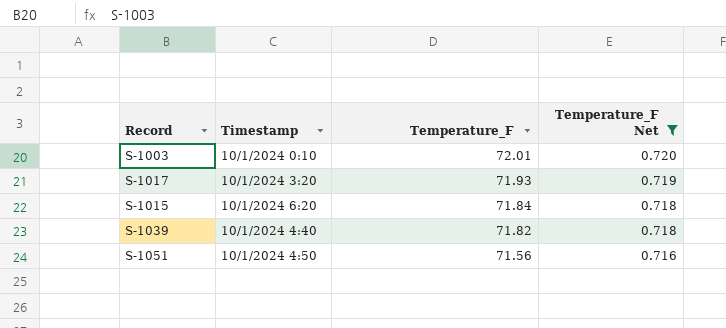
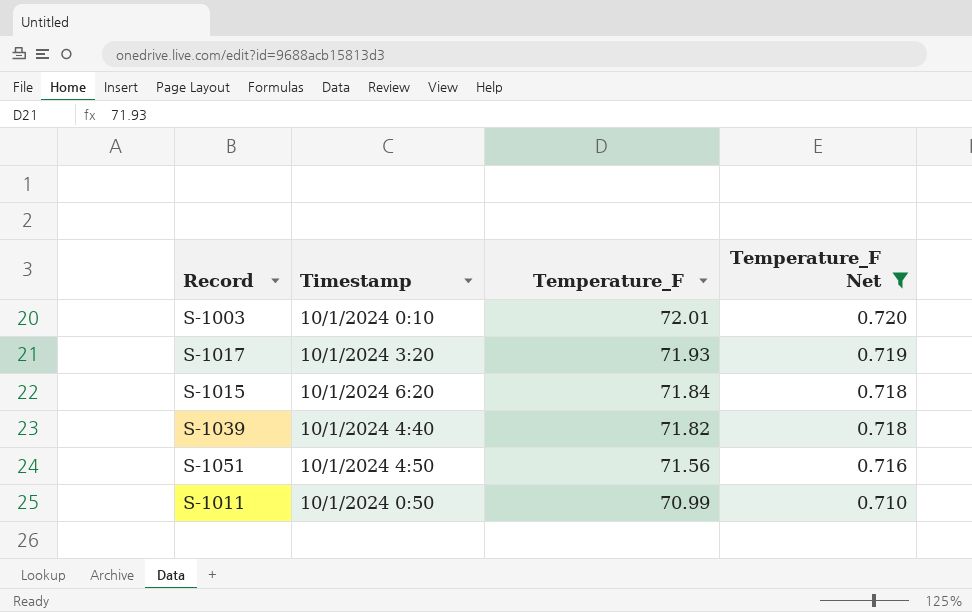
row S-1011: none -> 10/1/2024 0:50 | 70.99 | 0.710

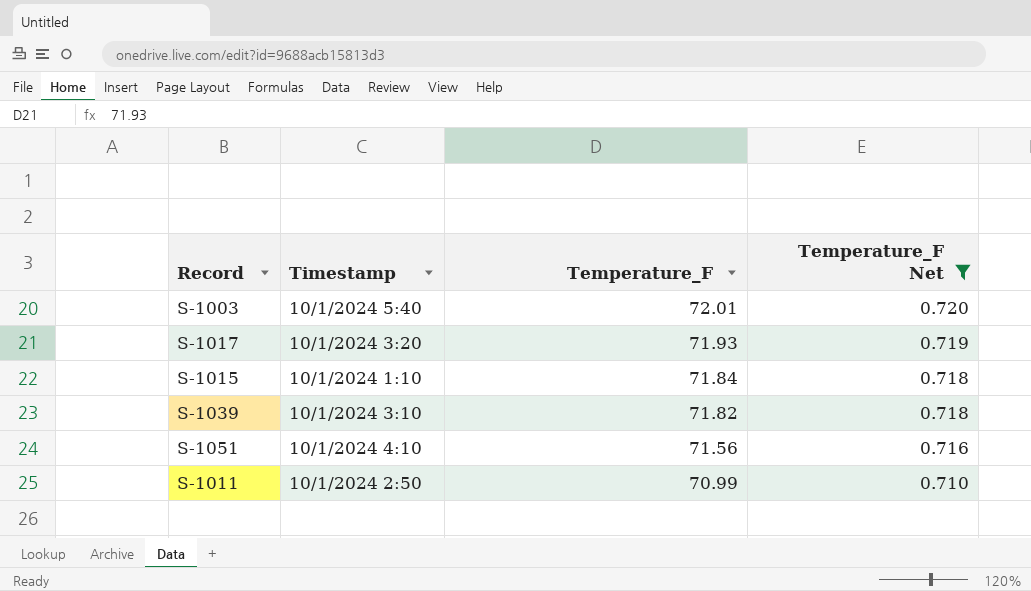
S-1003 | Timestamp: 10/1/2024 0:10 -> 10/1/2024 5:40
S-1015 | Timestamp: 10/1/2024 6:20 -> 10/1/2024 1:10
S-1039 | Timestamp: 10/1/2024 4:40 -> 10/1/2024 3:10
S-1051 | Timestamp: 10/1/2024 4:50 -> 10/1/2024 4:10
S-1011 | Timestamp: 10/1/2024 0:50 -> 10/1/2024 2:50

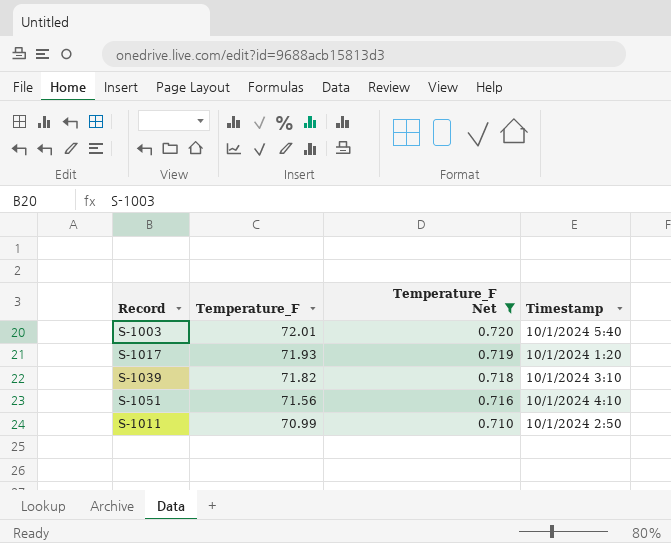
column Timestamp | position: 2 -> 4
row S-1015: 10/1/2024 1:10 | 71.84 | 0.718 -> none
S-1017 | Timestamp: 10/1/2024 3:20 -> 10/1/2024 1:20

